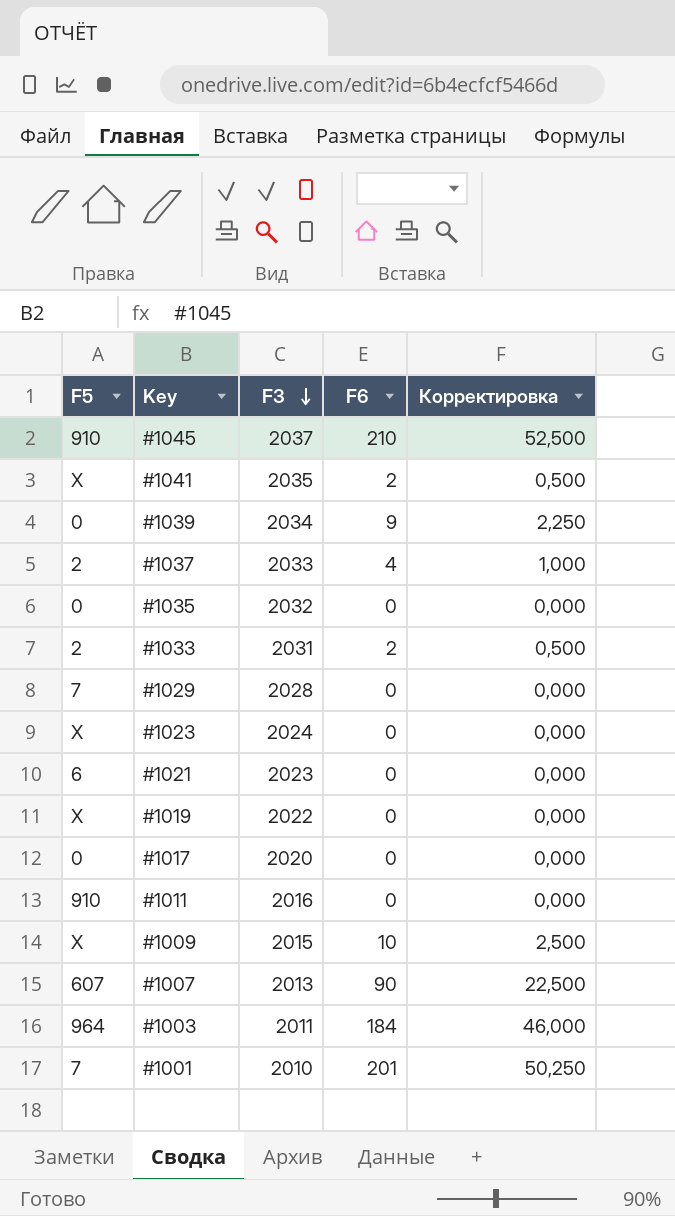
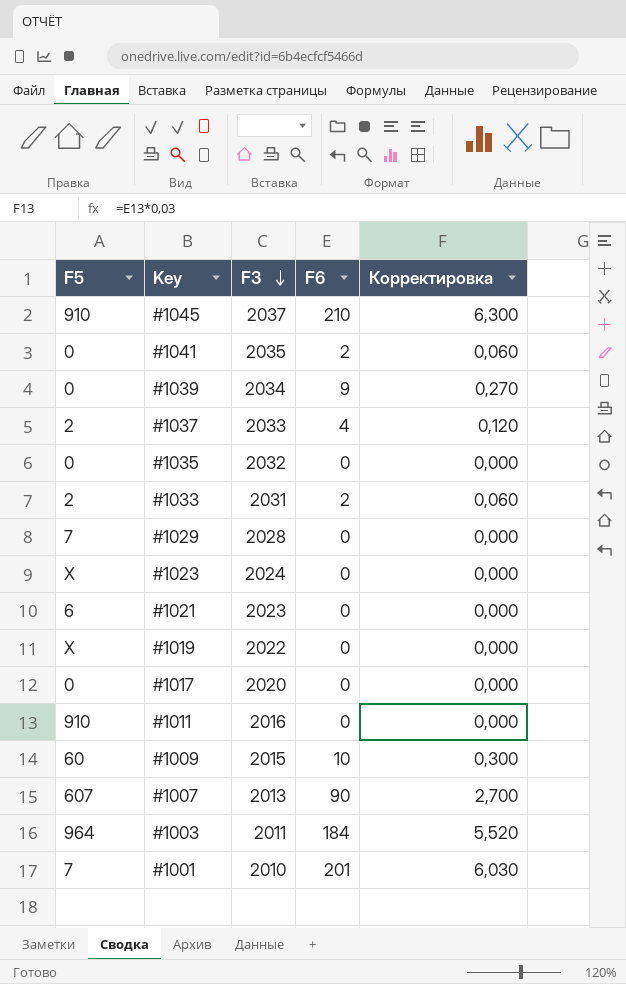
column Корректировка | formula: [F6] * 0,25 -> [F6] * 0,03
#1041 | F5: Х -> 0
#1009 | F5: Х -> 60

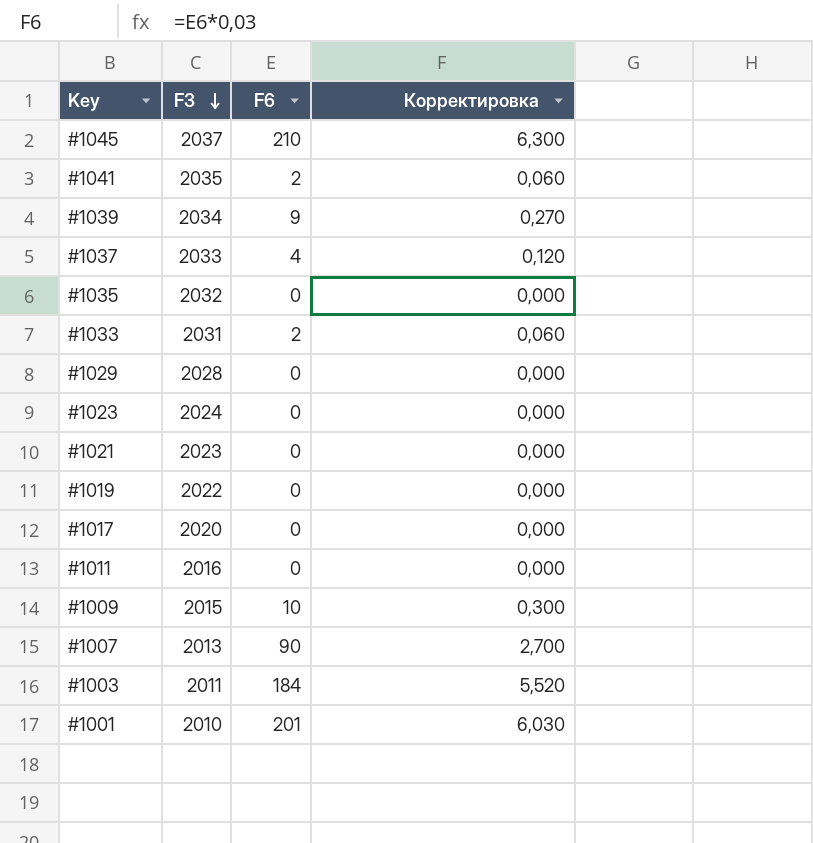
column F5 | position: 1 -> none

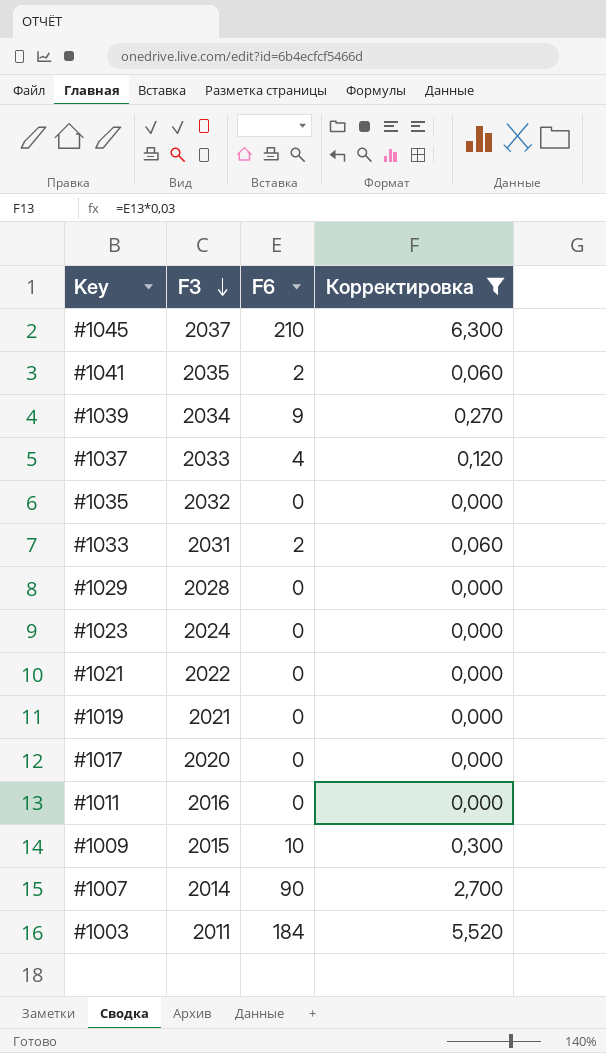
filter: none -> Корректировка != 6,030
#1021 | F3: 2023 -> 2022
#1019 | F3: 2022 -> 2021
#1007 | F3: 2013 -> 2014

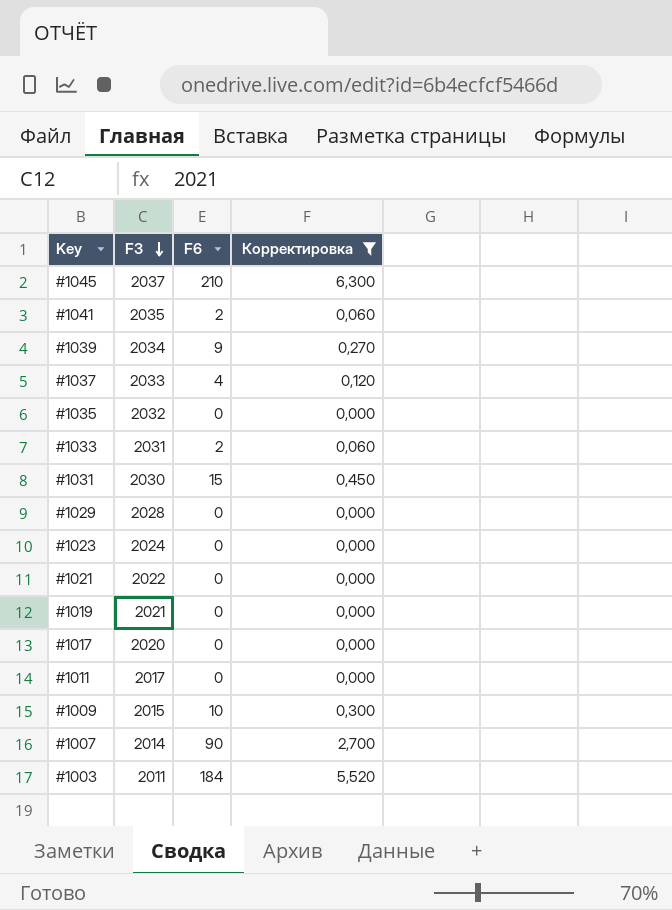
row #1031: none -> 2030 | 15 | 0,450
#1011 | F3: 2016 -> 2017

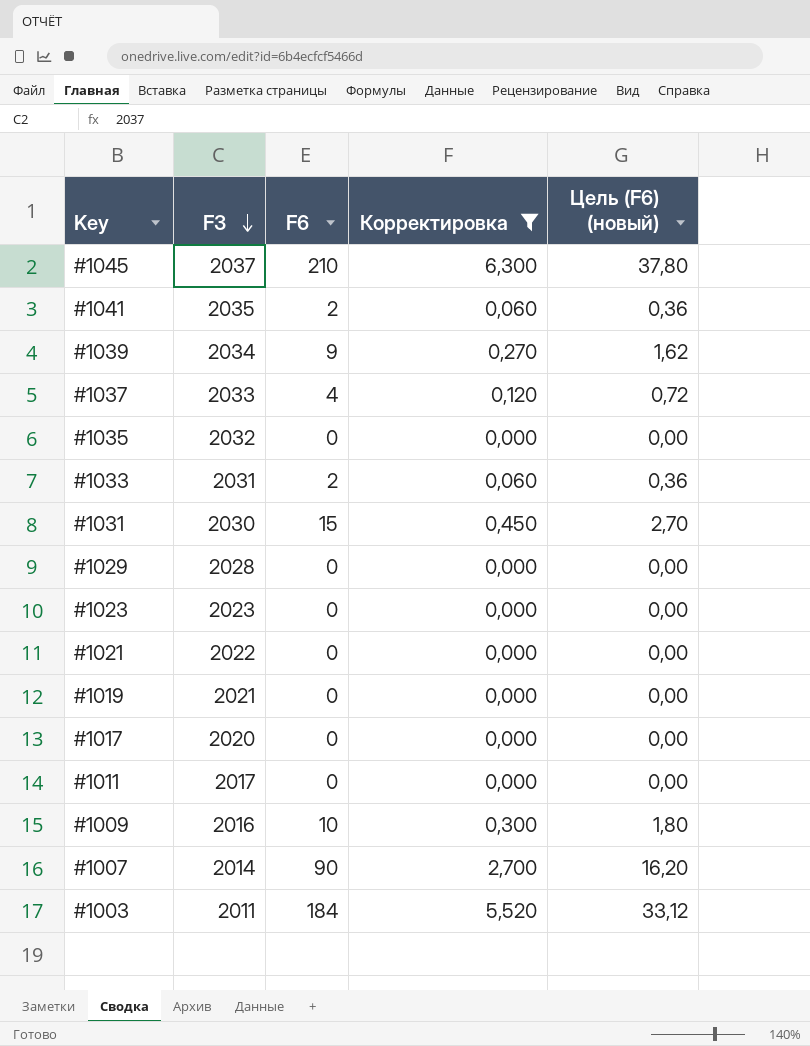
column Цель (F6) (новый) | formula: none -> [F6] * 0,18
#1023 | F3: 2024 -> 2023
#1009 | F3: 2015 -> 2016

